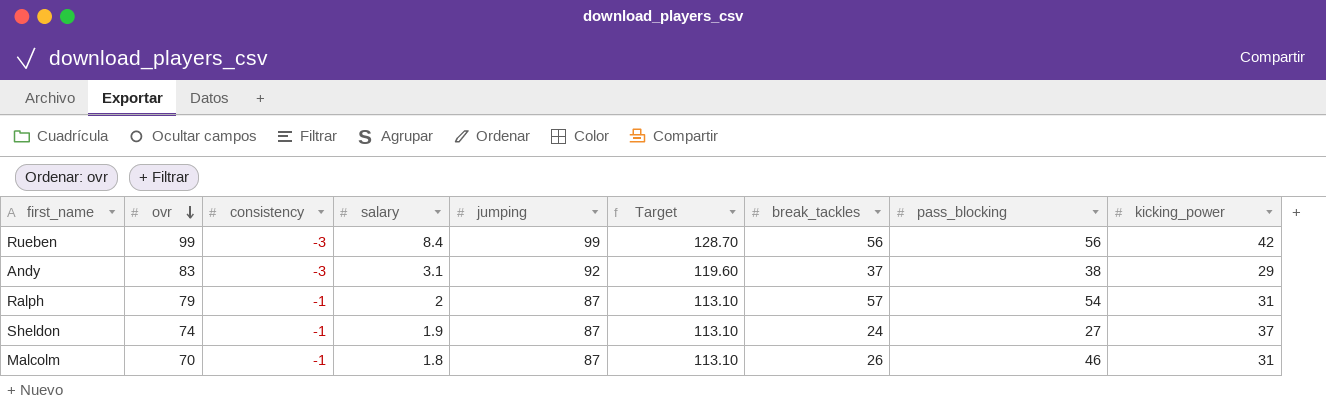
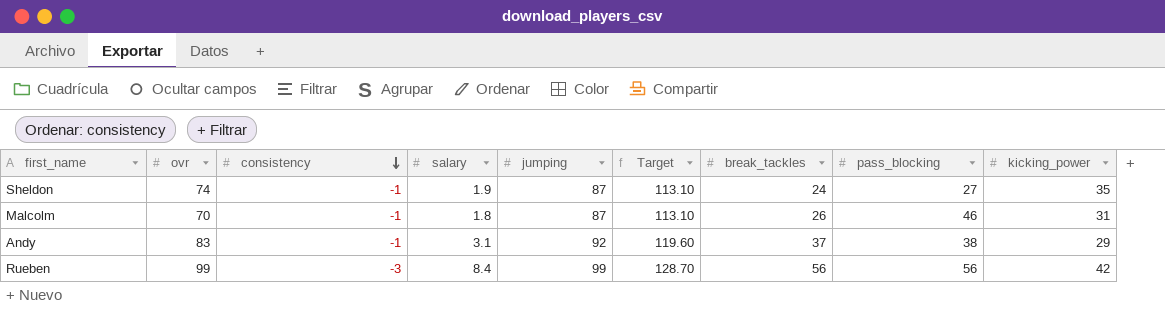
row order: ovr descending -> consistency descending
row Ralph: 79 | -1 | 2 | 87 | 113.10 | 57 | 54 | 31 -> none
Sheldon | kicking_power: 37 -> 35
Andy | consistency: -3 -> -1

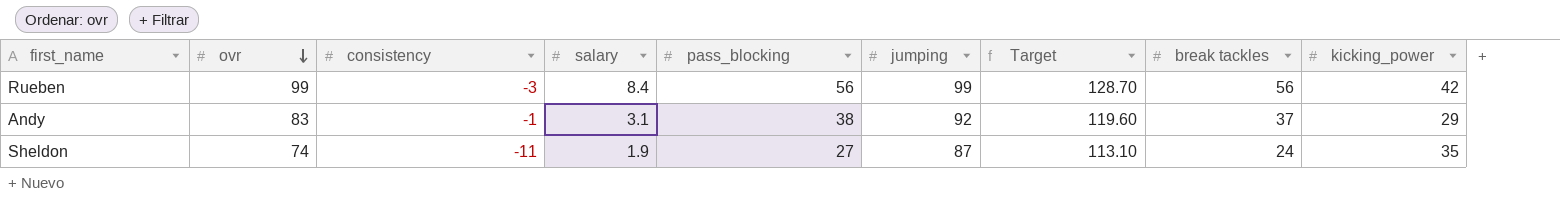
row order: consistency descending -> ovr descending
column pass_blocking | position: 8 -> 5
column name: break_tackles -> break tackles
row Malcolm: 70 | -1 | 1.8 | 87 | 113.10 | 26 | 46 | 31 -> none
Sheldon | consistency: -1 -> -11

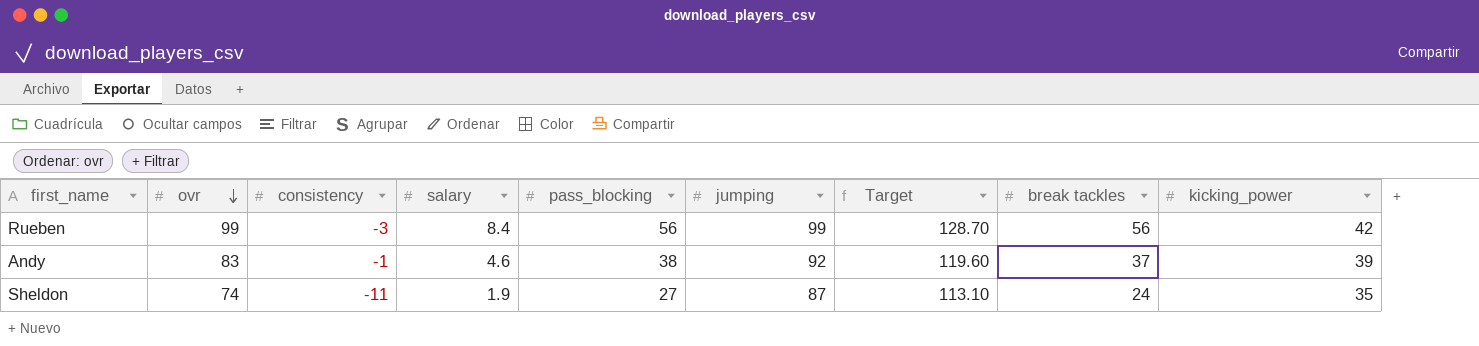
Andy | salary: 3.1 -> 4.6
Andy | kicking_power: 29 -> 39

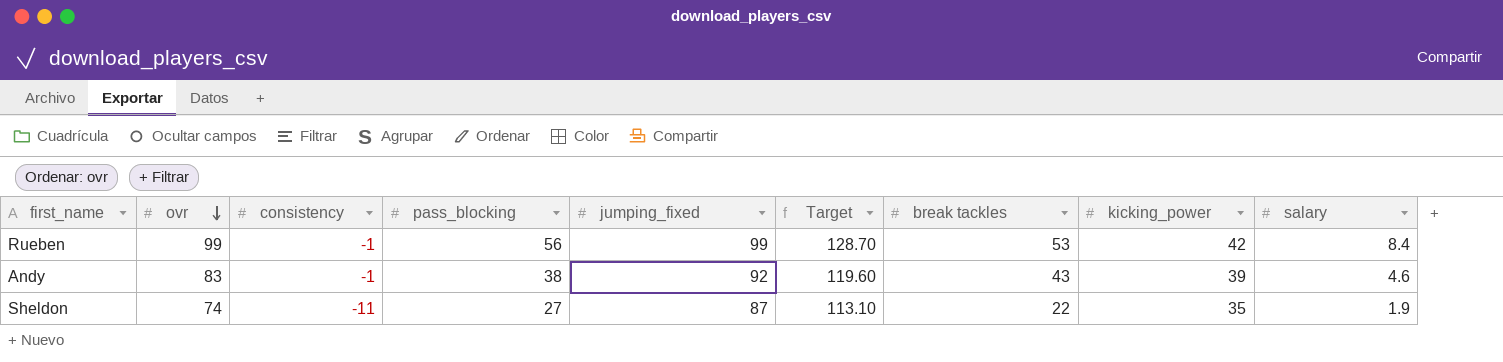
column name: jumping -> jumping_fixed
column salary | position: 4 -> 9
Rueben | consistency: -3 -> -1
Rueben | break tackles: 56 -> 53
Andy | break tackles: 37 -> 43
Sheldon | break tackles: 24 -> 22

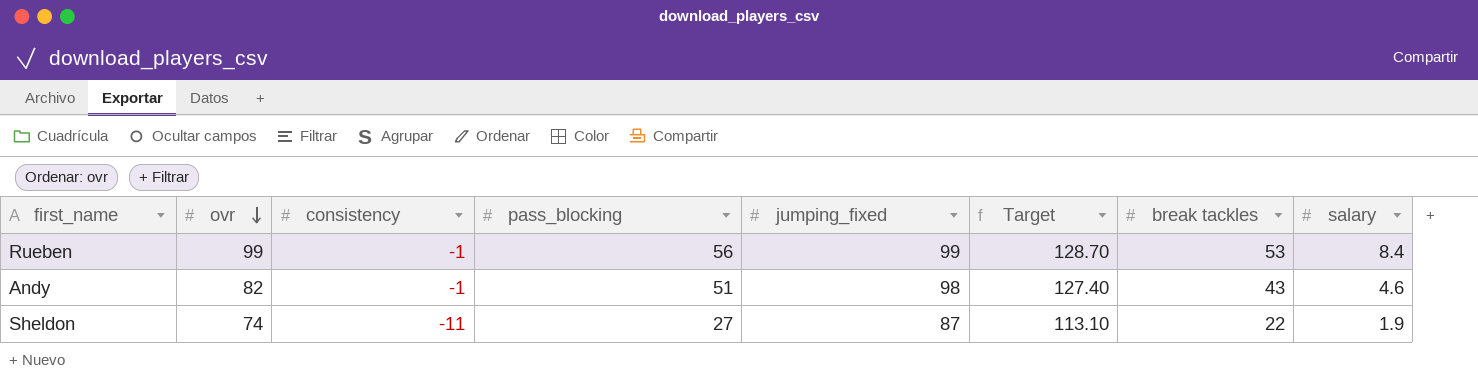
column kicking_power | position: 8 -> none
Andy | ovr: 83 -> 82
Andy | pass_blocking: 38 -> 51
Andy | jumping_fixed: 92 -> 98
Andy | Target: 119.60 -> 127.40

